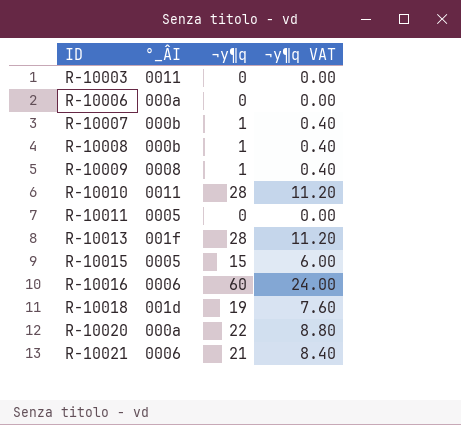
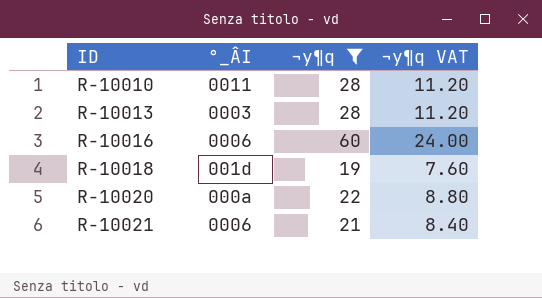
filter: none -> ¬y¶q >= 19
R-10013 | °_ÂI: 001f -> 0003

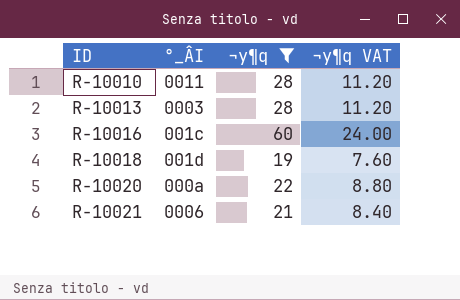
R-10016 | °_ÂI: 0006 -> 001c

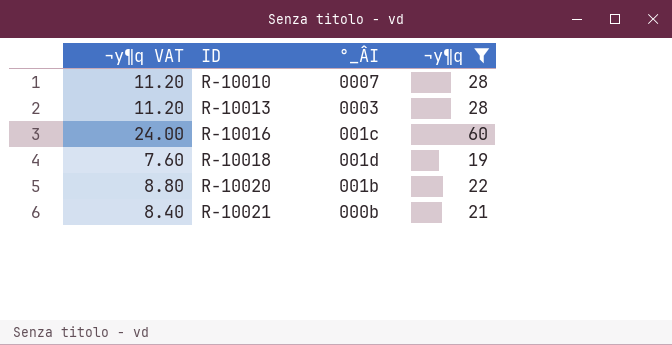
column ¬y¶q VAT | position: 4 -> 1
R-10010 | °_ÂI: 0011 -> 0007
R-10020 | °_ÂI: 000a -> 001b
R-10021 | °_ÂI: 0006 -> 000b

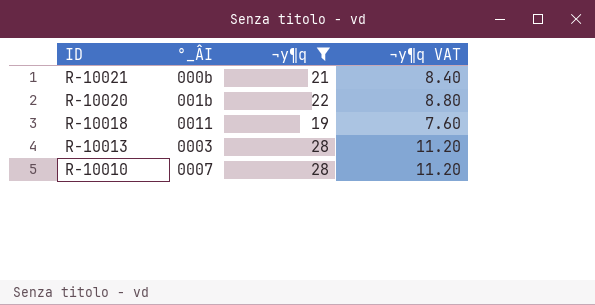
row order: ID ascending -> ID descending
column ¬y¶q VAT | position: 1 -> 4
row R-10016: 24.00 | 001c | 60 -> none
R-10018 | °_ÂI: 001d -> 0011

